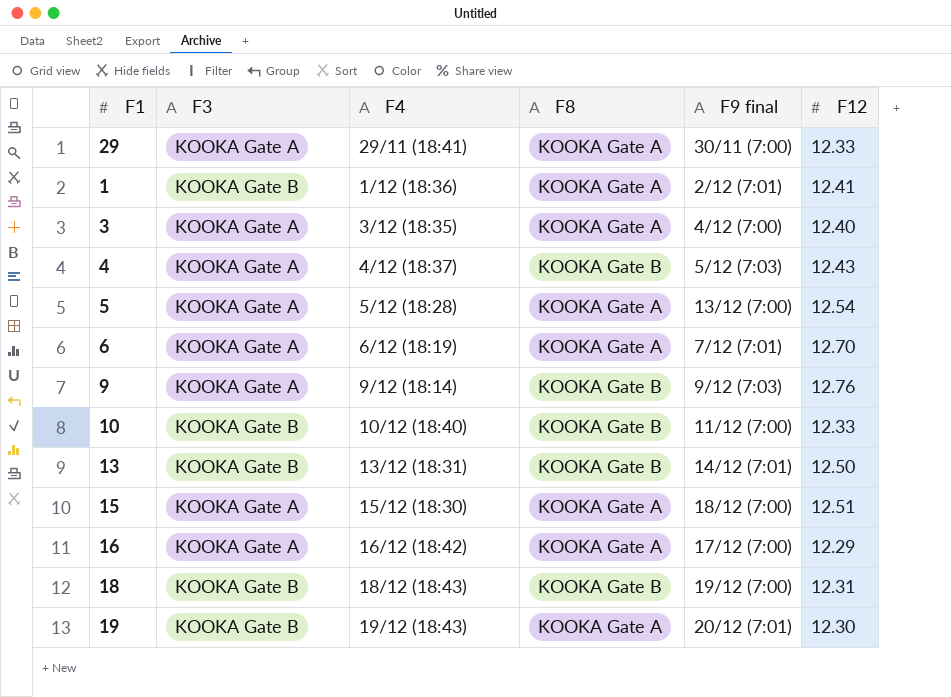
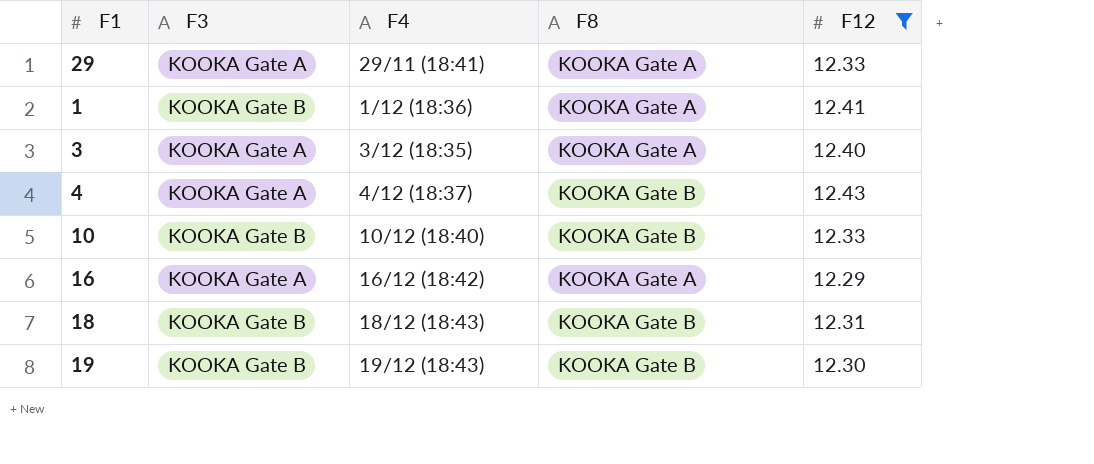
filter: none -> F12 <= 12.43
column F9 final | position: 5 -> none
19 | F8: KOOKA Gate A -> KOOKA Gate B

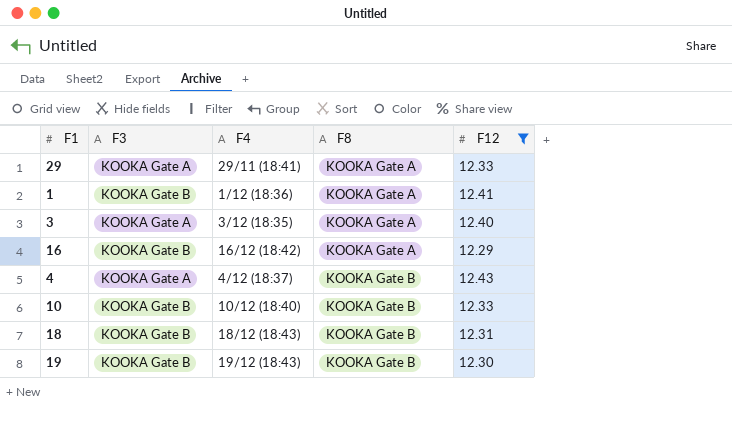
row order: none -> F8 ascending
16 | F3: KOOKA Gate A -> KOOKA Gate B

